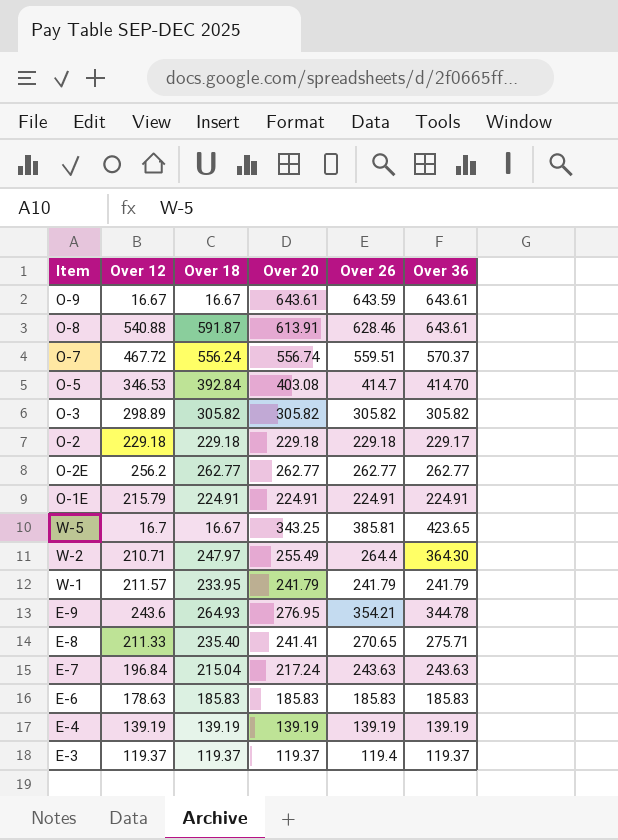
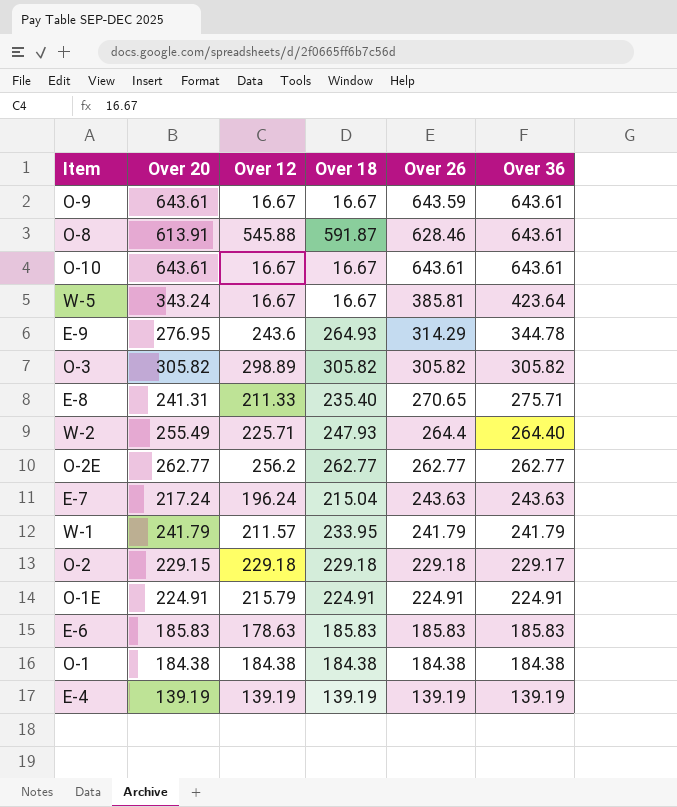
row order: none -> Over 36 descending
column Over 20 | position: 4 -> 2
row O-7: 467.72 | 556.24 | 556.74 | 559.51 | 570.37 -> none
row O-5: 346.53 | 392.84 | 403.08 | 414.7 | 414.70 -> none
row E-3: 119.37 | 119.37 | 119.37 | 119.4 | 119.37 -> none
O-8 | Over 12: 540.88 -> 545.88
row O-10: none -> 643.61 | 16.67 | 16.67 | 643.61 | 643.61
W-5 | Over 20: 343.25 -> 343.24
W-5 | Over 12: 16.7 -> 16.67
W-5 | Over 36: 423.65 -> 423.64
E-9 | Over 26: 354.21 -> 314.29
E-8 | Over 20: 241.41 -> 241.31
W-2 | Over 12: 210.71 -> 225.71
W-2 | Over 18: 247.97 -> 247.93
W-2 | Over 36: 364.30 -> 264.40
E-7 | Over 12: 196.84 -> 196.24
O-2 | Over 20: 229.18 -> 229.15
row O-1: none -> 184.38 | 184.38 | 184.38 | 184.38 | 184.38

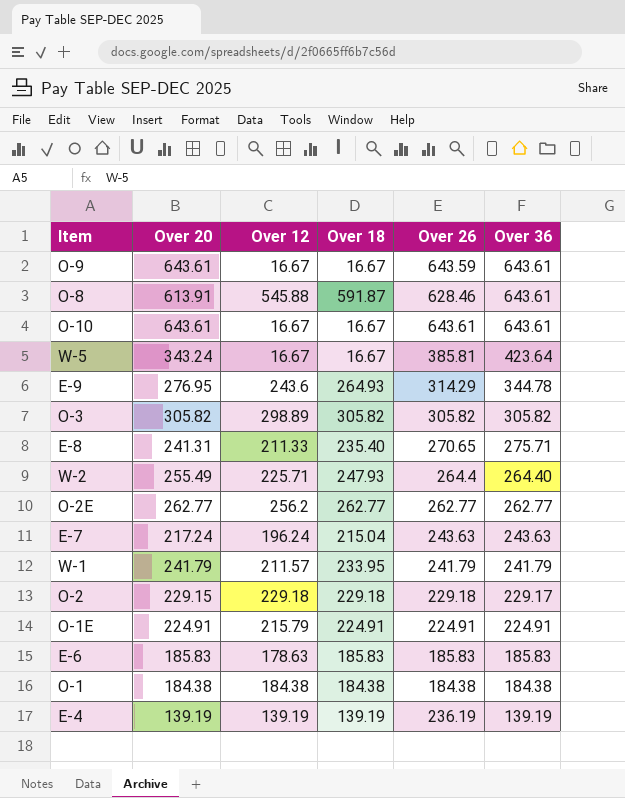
E-4 | Over 26: 139.19 -> 236.19

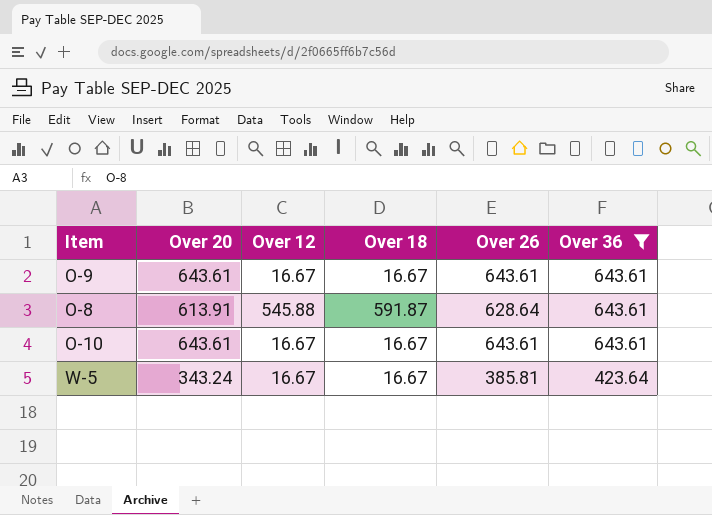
filter: none -> Over 36 >= 423.64
O-9 | Over 26: 643.59 -> 643.61
O-8 | Over 26: 628.46 -> 628.64

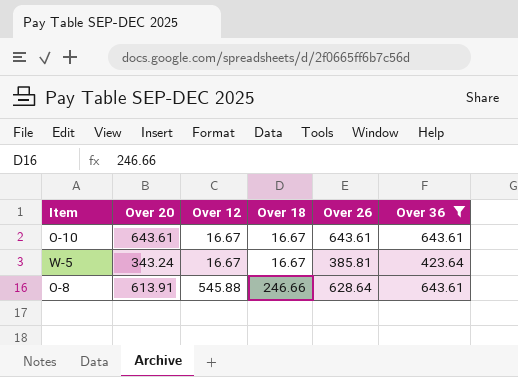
row order: Over 36 descending -> Over 12 ascending
row O-9: 643.61 | 16.67 | 16.67 | 643.61 | 643.61 -> none
O-8 | Over 18: 591.87 -> 246.66

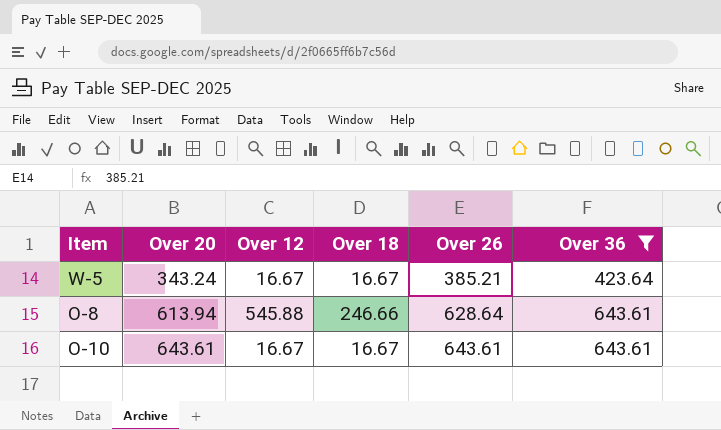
row order: Over 12 ascending -> Over 20 ascending
W-5 | Over 26: 385.81 -> 385.21
O-8 | Over 20: 613.91 -> 613.94

